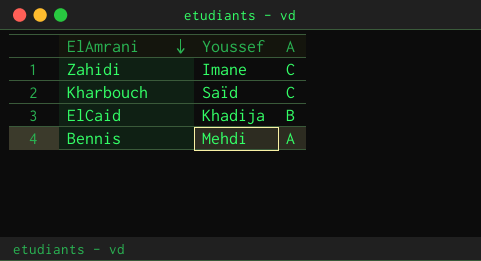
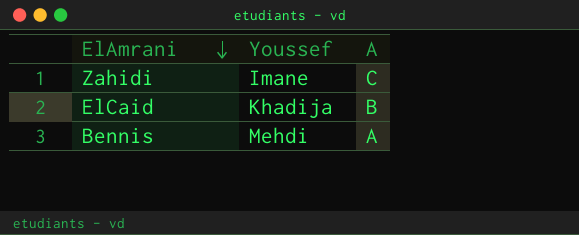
row Kharbouch: Saïd | C -> none

